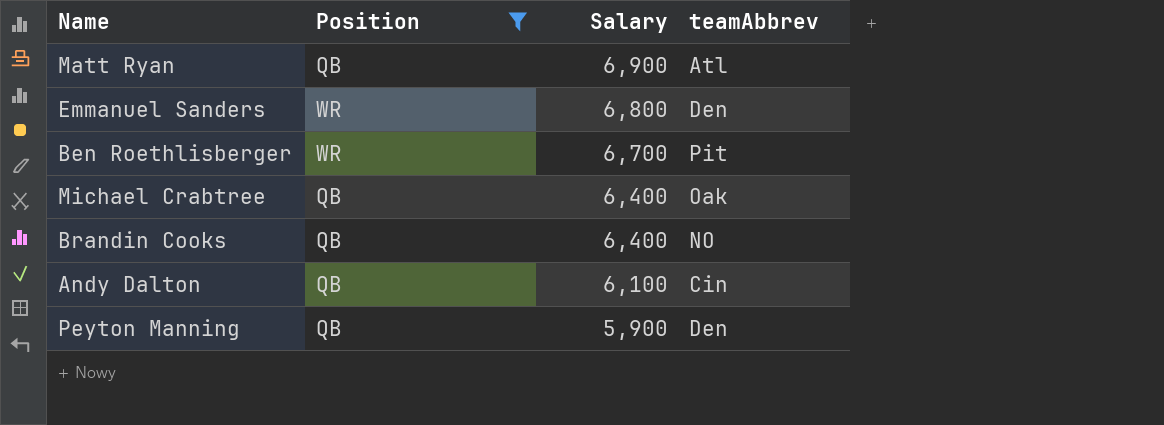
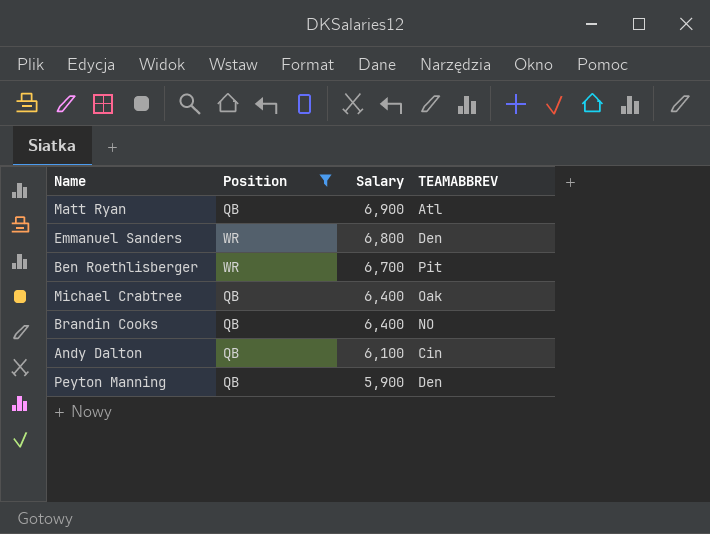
column name: teamAbbrev -> TEAMABBREV

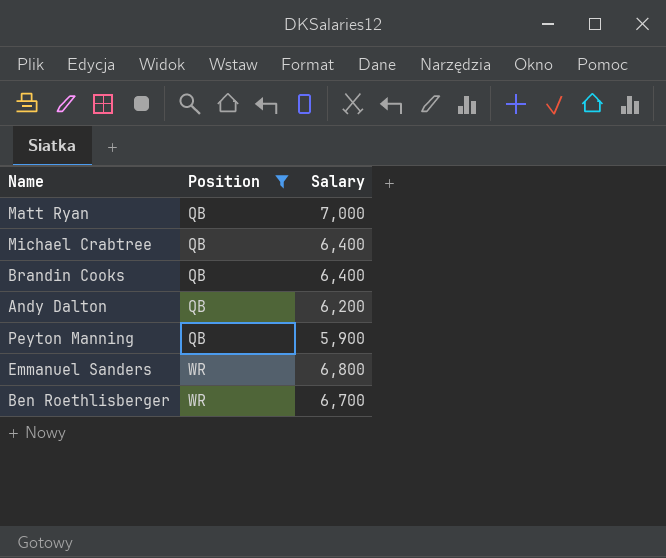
row order: Salary descending -> Position ascending
column TEAMABBREV | position: 4 -> none
Matt Ryan | Salary: 6,900 -> 7,000
Andy Dalton | Salary: 6,100 -> 6,200

